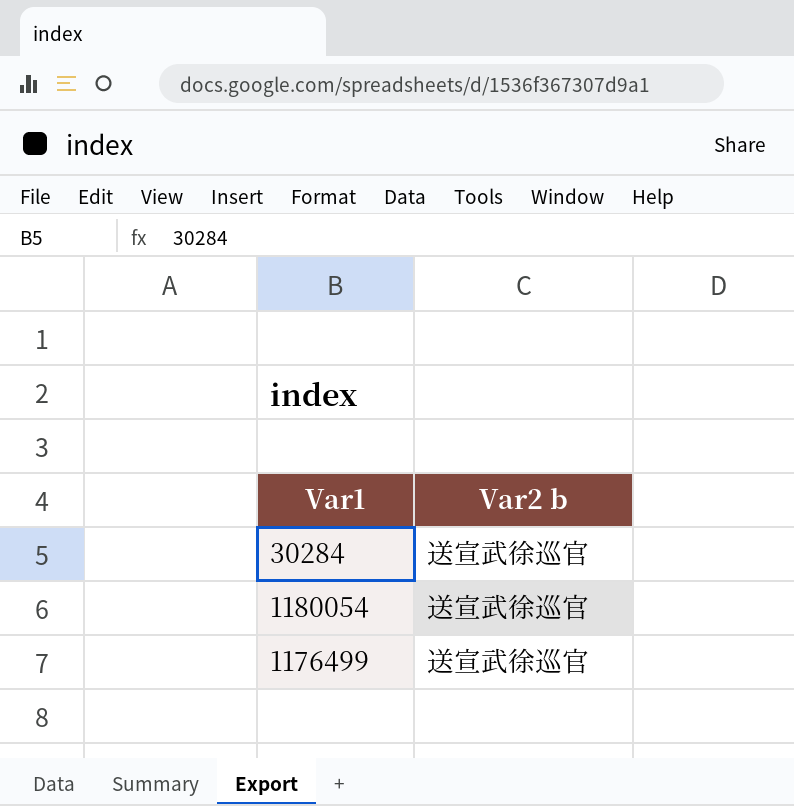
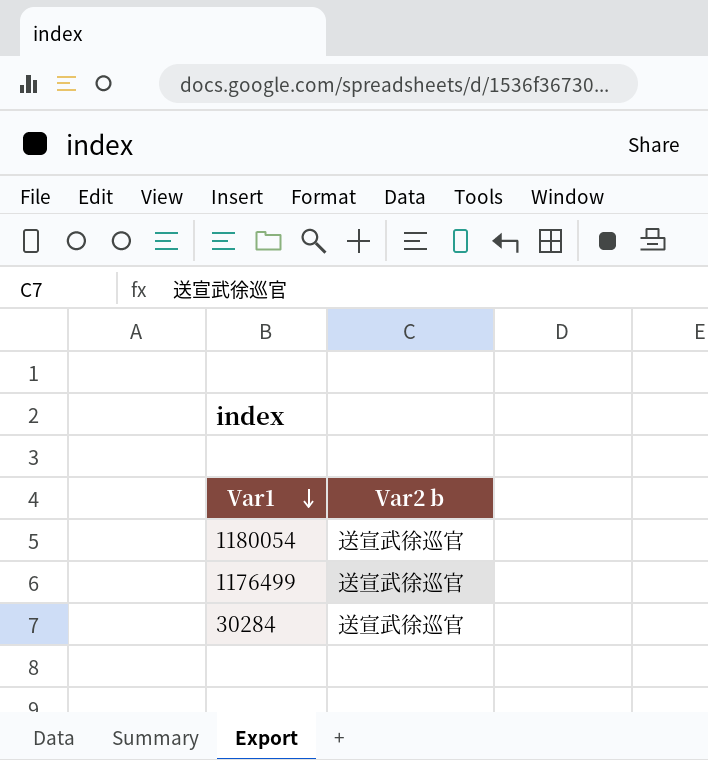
row order: none -> Var1 descending

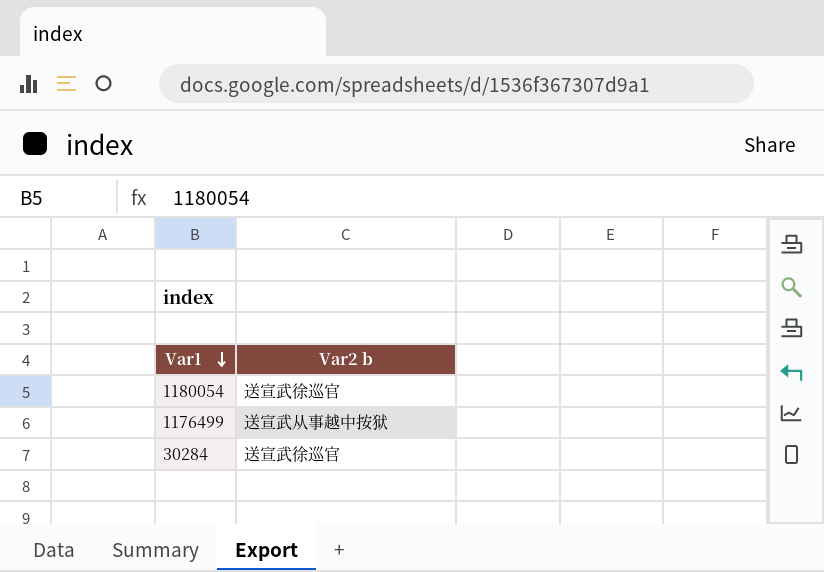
1176499 | Var2 b: 送宣武徐巡官 -> 送宣武从事越中按狱

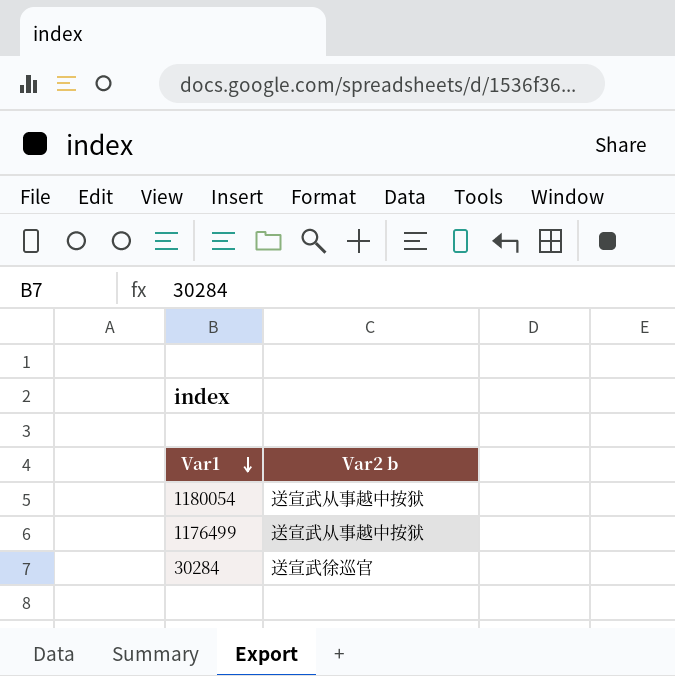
1180054 | Var2 b: 送宣武徐巡官 -> 送宣武从事越中按狱

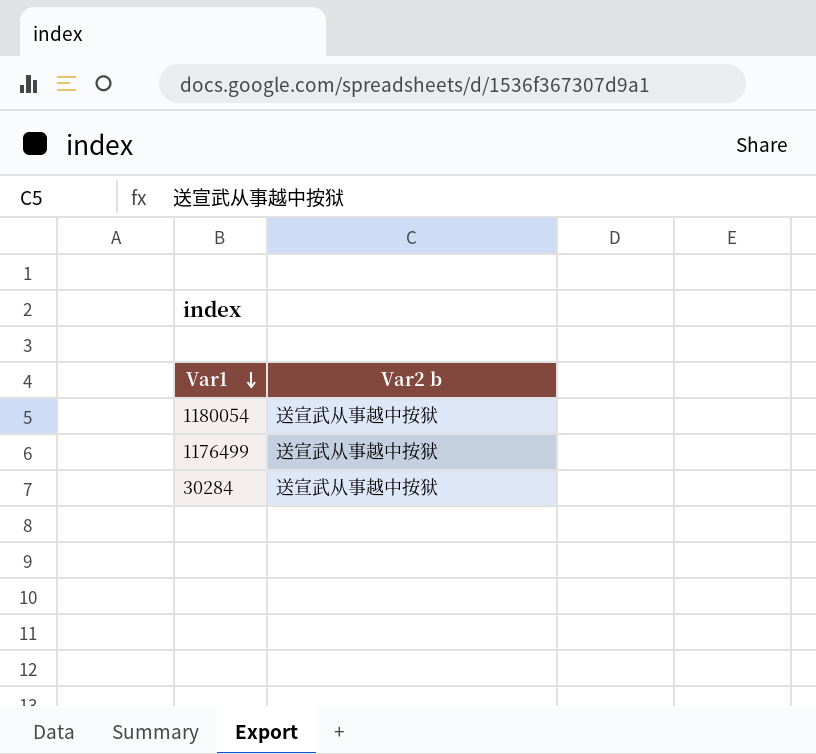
30284 | Var2 b: 送宣武徐巡官 -> 送宣武从事越中按狱

